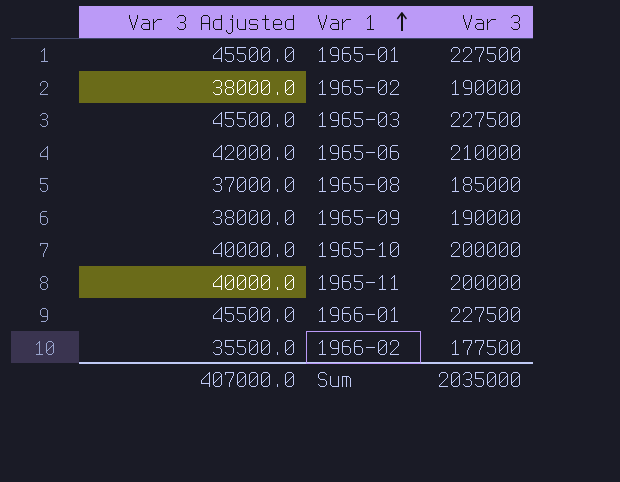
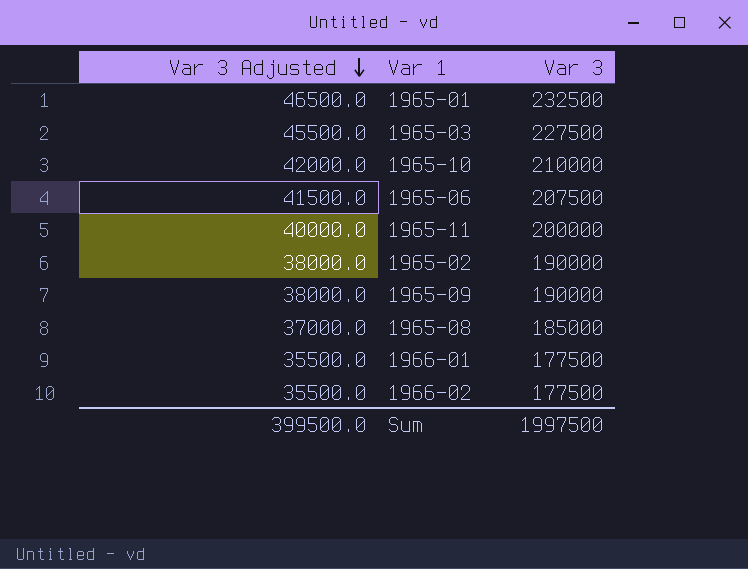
row order: Var 1 ascending -> Var 3 Adjusted descending
1965-01 | Var 3 Adjusted: 45500.0 -> 46500.0
1965-01 | Var 3: 227500 -> 232500
1965-10 | Var 3 Adjusted: 40000.0 -> 42000.0
1965-10 | Var 3: 200000 -> 210000
1965-06 | Var 3 Adjusted: 42000.0 -> 41500.0
1965-06 | Var 3: 210000 -> 207500
1966-01 | Var 3 Adjusted: 45500.0 -> 35500.0
1966-01 | Var 3: 227500 -> 177500
Sum | Var 3 Adjusted: 407000.0 -> 399500.0
Sum | Var 3: 2035000 -> 1997500

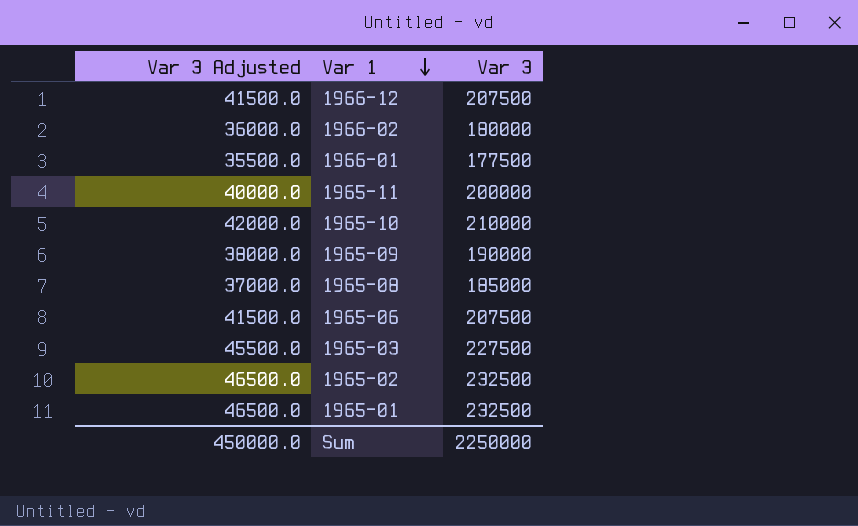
row order: Var 3 Adjusted descending -> Var 1 descending
row 1966-12: none -> 41500.0 | 207500
1966-02 | Var 3 Adjusted: 35500.0 -> 36000.0
1966-02 | Var 3: 177500 -> 180000
1965-02 | Var 3 Adjusted: 38000.0 -> 46500.0
1965-02 | Var 3: 190000 -> 232500
Sum | Var 3 Adjusted: 399500.0 -> 450000.0
Sum | Var 3: 1997500 -> 2250000

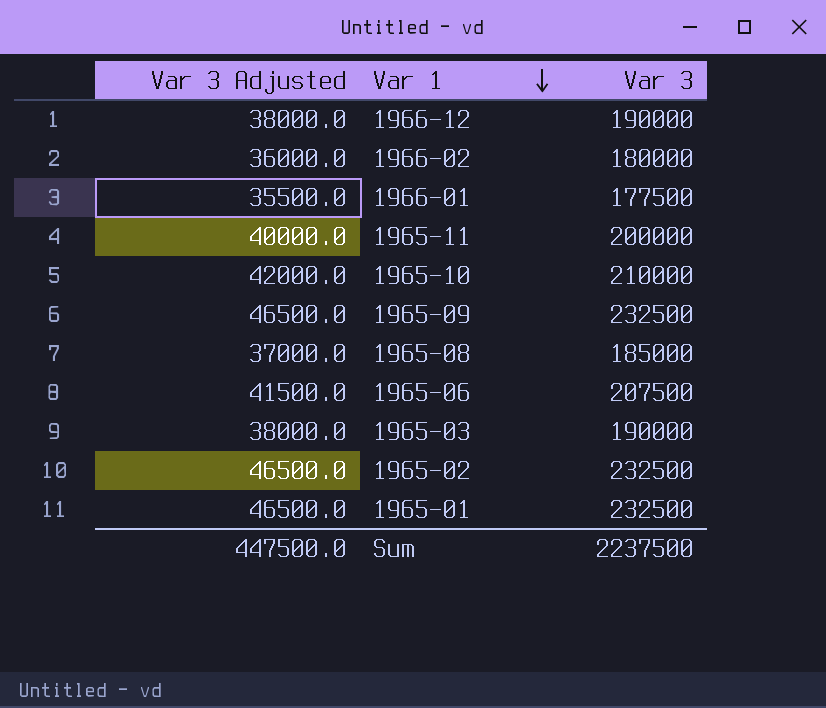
1966-12 | Var 3 Adjusted: 41500.0 -> 38000.0
1966-12 | Var 3: 207500 -> 190000
1965-09 | Var 3 Adjusted: 38000.0 -> 46500.0
1965-09 | Var 3: 190000 -> 232500
1965-03 | Var 3 Adjusted: 45500.0 -> 38000.0
1965-03 | Var 3: 227500 -> 190000
Sum | Var 3 Adjusted: 450000.0 -> 447500.0
Sum | Var 3: 2250000 -> 2237500

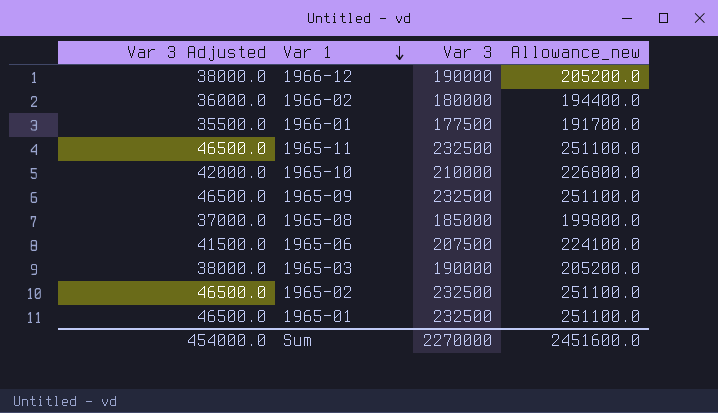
column Allowance_new | formula: none -> [Var 3] * 1.08
1965-11 | Var 3 Adjusted: 40000.0 -> 46500.0
1965-11 | Var 3: 200000 -> 232500
Sum | Var 3 Adjusted: 447500.0 -> 454000.0
Sum | Var 3: 2237500 -> 2270000

